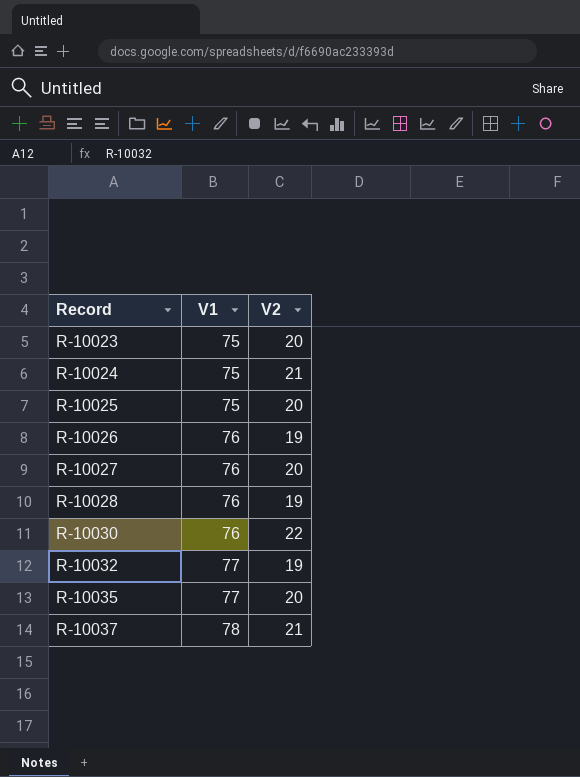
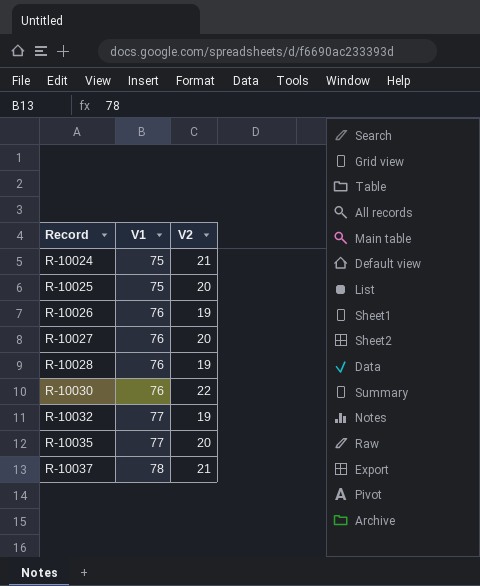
row R-10023: 75 | 20 -> none

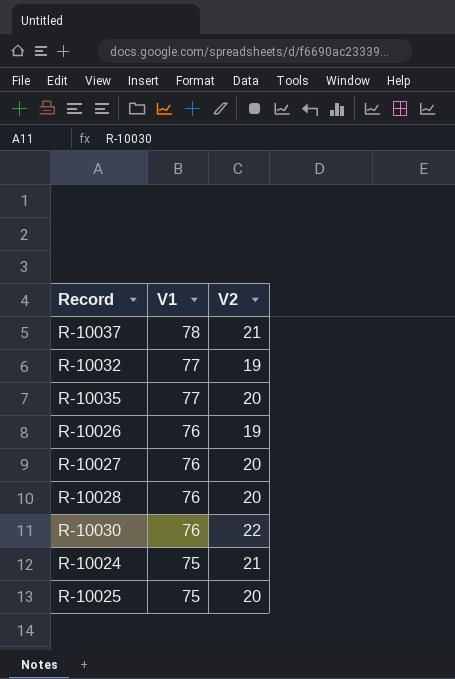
row order: Record ascending -> V1 descending
R-10028 | V2: 19 -> 20

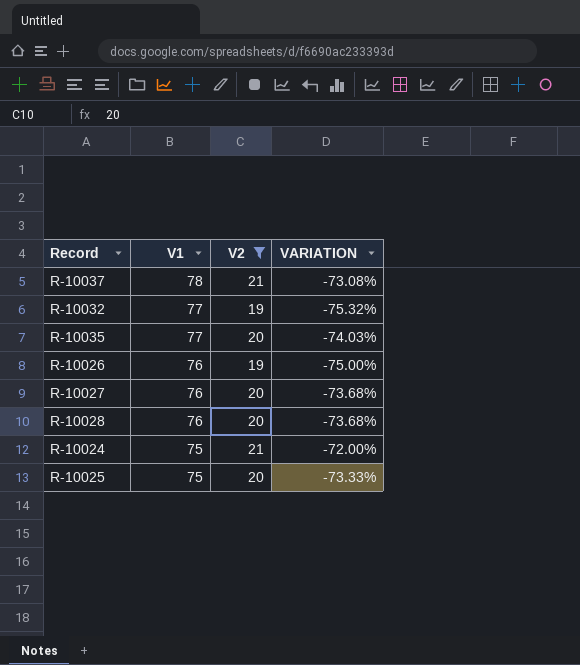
filter: none -> V2 != 22
column VARIATION | formula: none -> ([V2] - [V1]) / [V1]

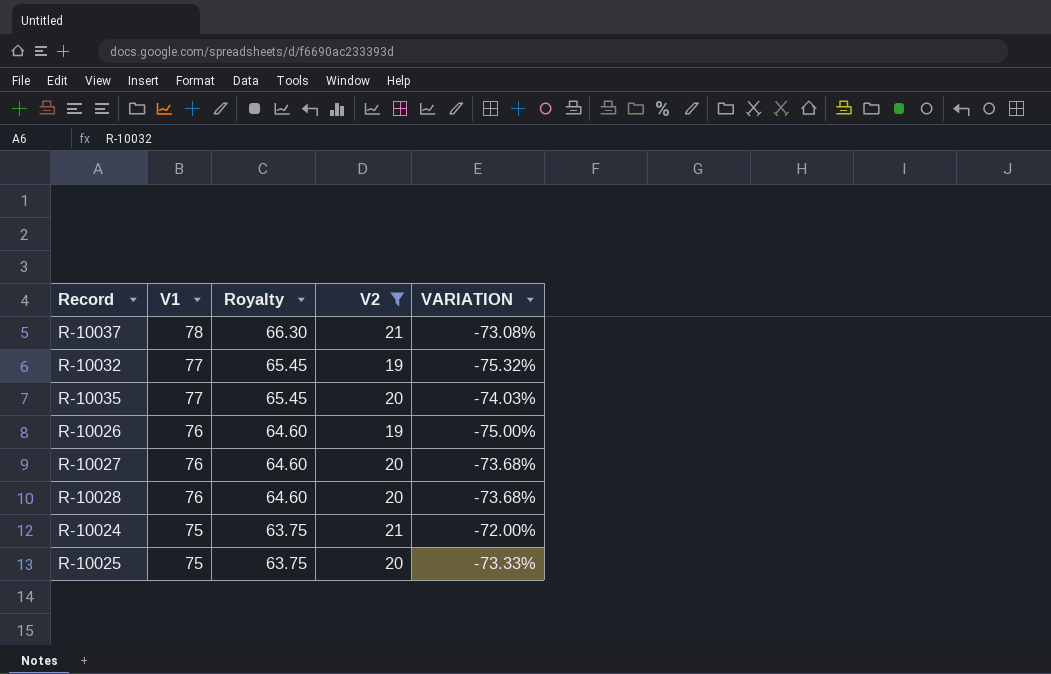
column Royalty | formula: none -> [V1] * 0.85

